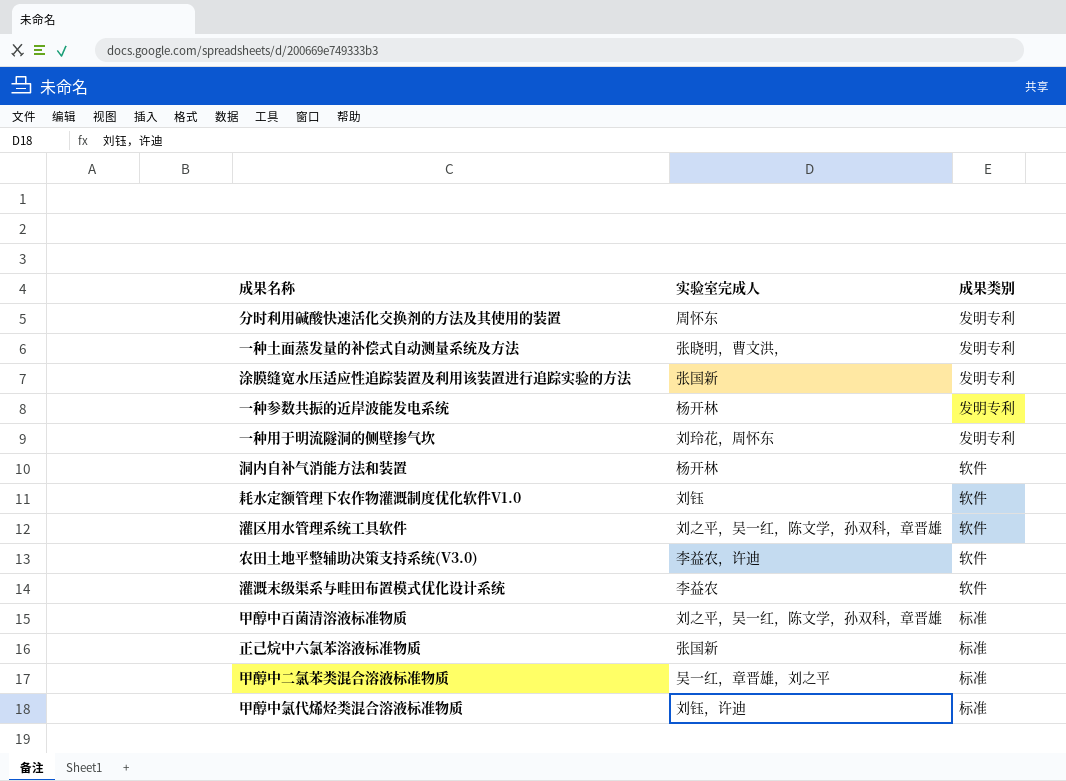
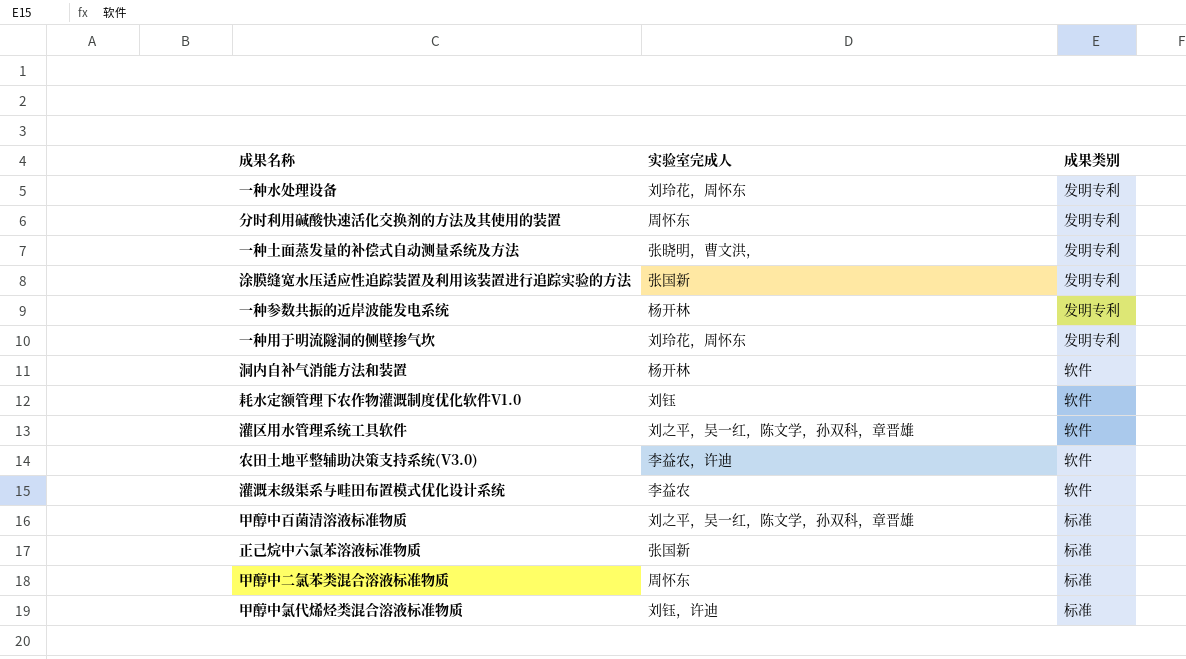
row 一种水处理设备: none -> 刘玲花，周怀东 | 发明专利
甲醇中二氯苯类混合溶液标准物质 | 实验室完成人: 吴一红，章晋雄，刘之平 -> 周怀东

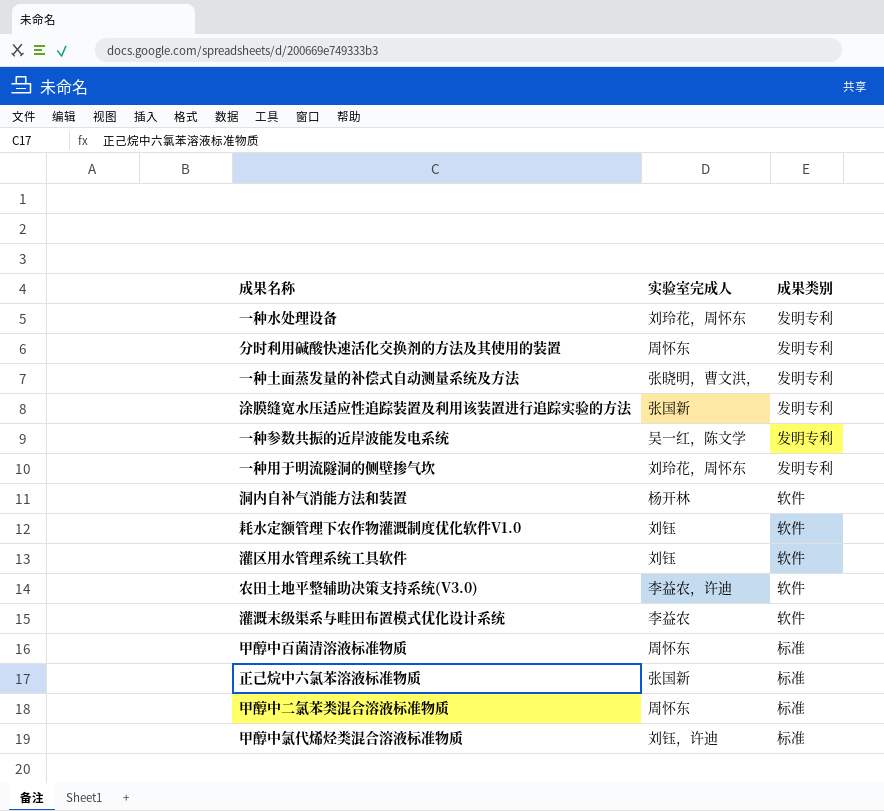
一种参数共振的近岸波能发电系统 | 实验室完成人: 杨开林 -> 吴一红，陈文学
灌区用水管理系统工具软件 | 实验室完成人: 刘之平，吴一红，陈文学，孙双科，章晋雄 -> 刘钰
甲醇中百菌清溶液标准物质 | 实验室完成人: 刘之平，吴一红，陈文学，孙双科，章晋雄 -> 周怀东

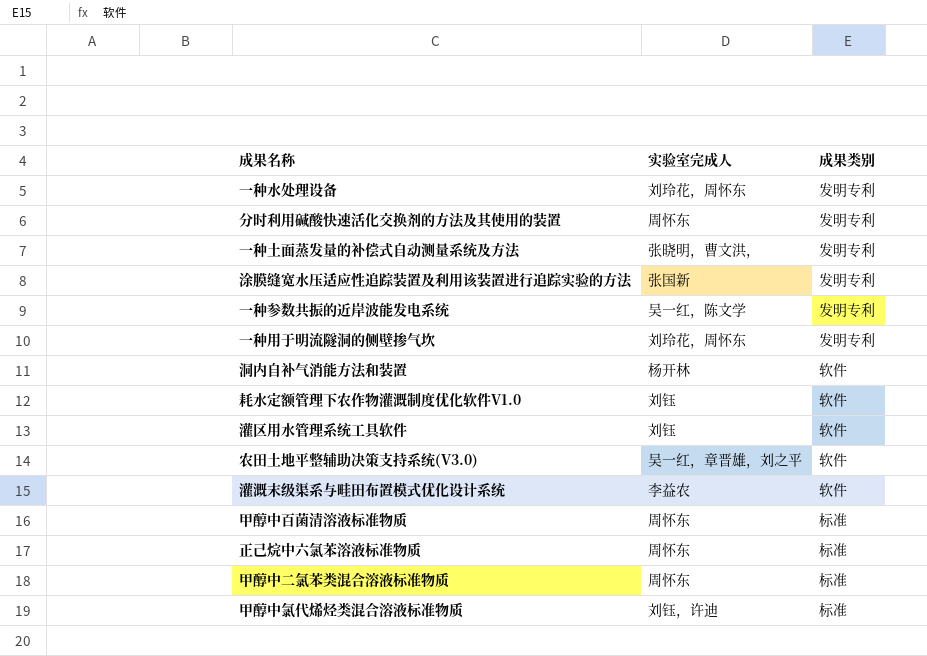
农田土地平整辅助决策支持系统(V3.0) | 实验室完成人: 李益农，许迪 -> 吴一红，章晋雄，刘之平
正己烷中六氯苯溶液标准物质 | 实验室完成人: 张国新 -> 周怀东

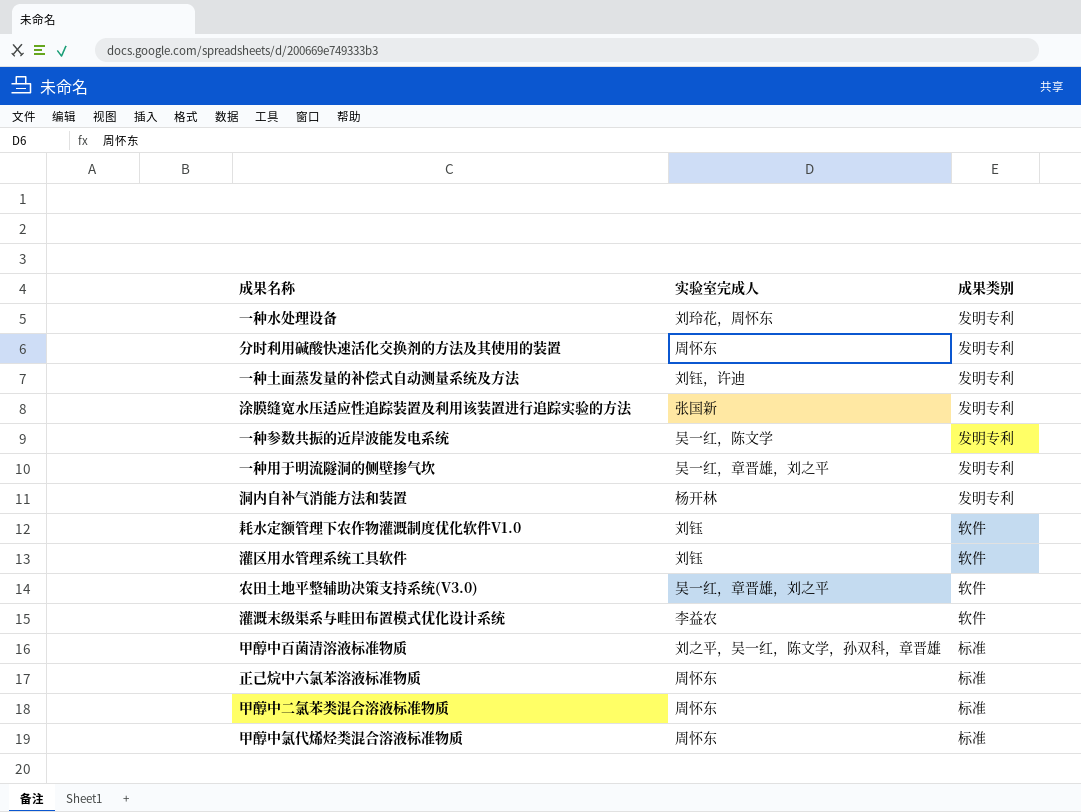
一种土面蒸发量的补偿式自动测量系统及方法 | 实验室完成人: 张晓明，曹文洪， -> 刘钰，许迪
一种用于明流隧洞的侧壁掺气坎 | 实验室完成人: 刘玲花，周怀东 -> 吴一红，章晋雄，刘之平
洞内自补气消能方法和装置 | 成果类别: 软件 -> 发明专利
甲醇中百菌清溶液标准物质 | 实验室完成人: 周怀东 -> 刘之平，吴一红，陈文学，孙双科，章晋雄
甲醇中氯代烯烃类混合溶液标准物质 | 实验室完成人: 刘钰，许迪 -> 周怀东

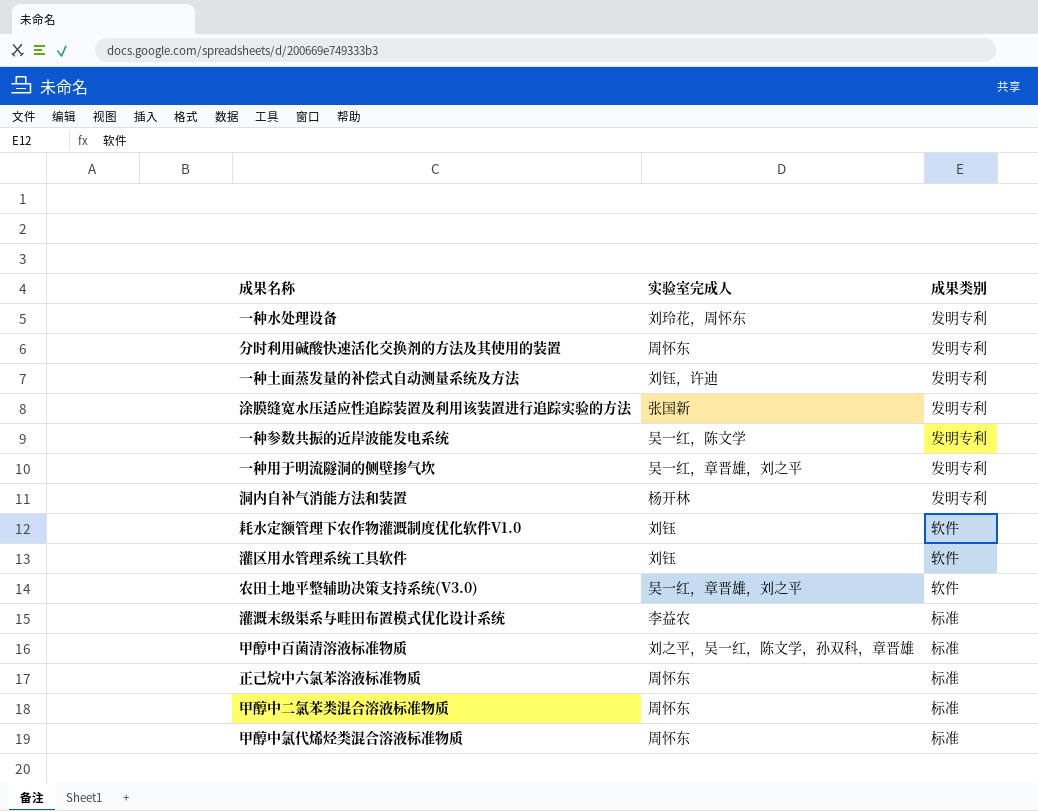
灌溉末级渠系与畦田布置模式优化设计系统 | 成果类别: 软件 -> 标准

